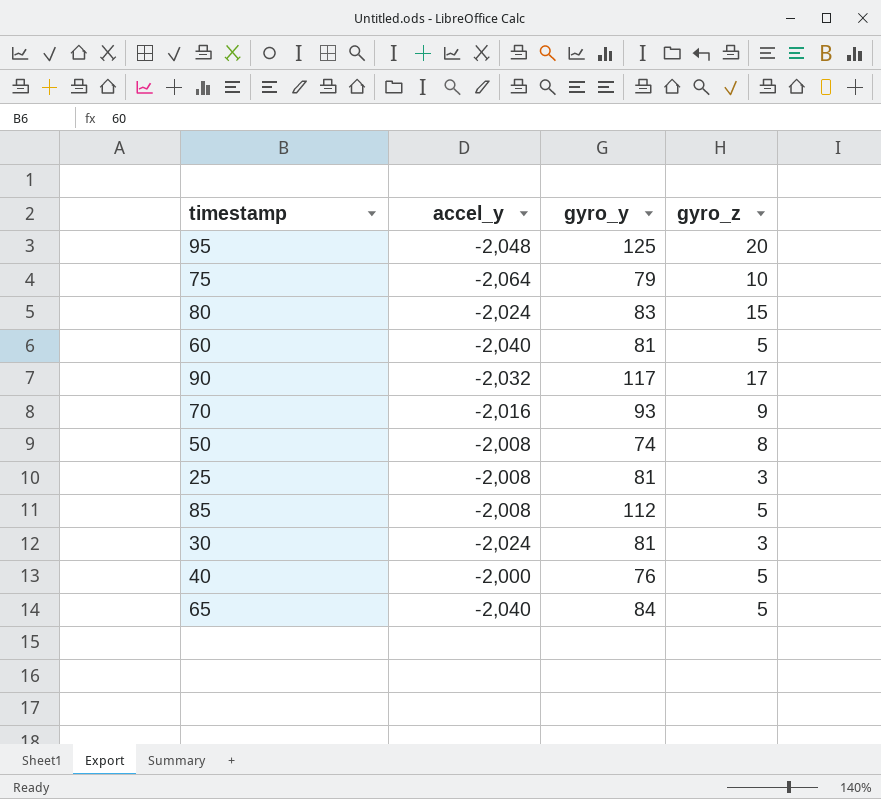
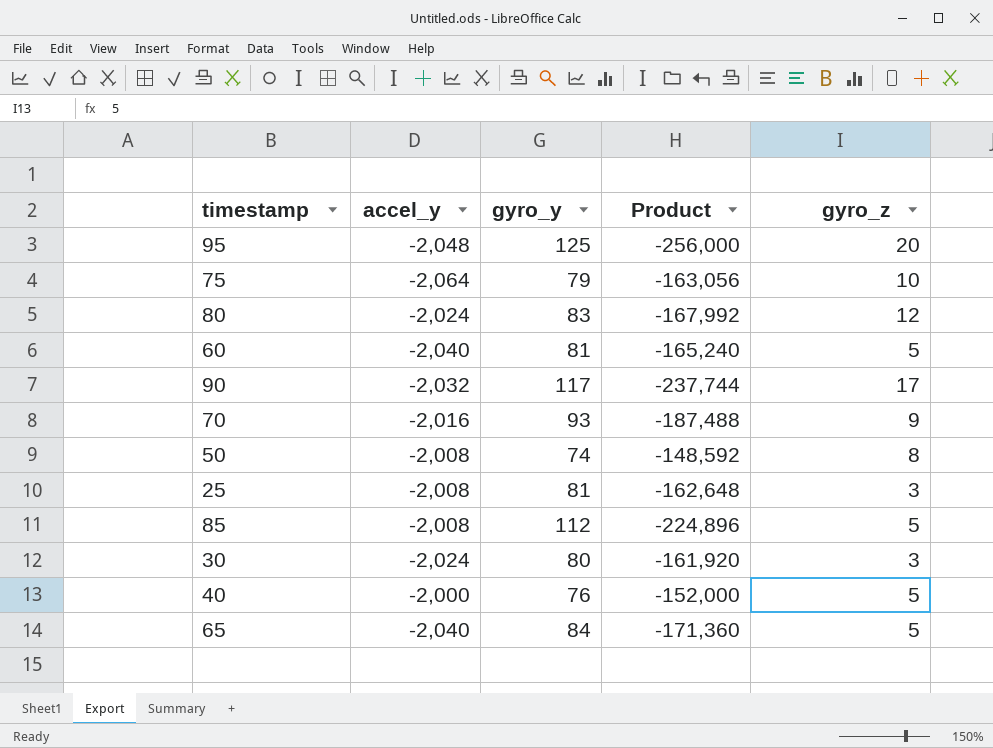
column Product | formula: none -> [accel_y] * [gyro_y]
80 | gyro_z: 15 -> 12
30 | gyro_y: 81 -> 80

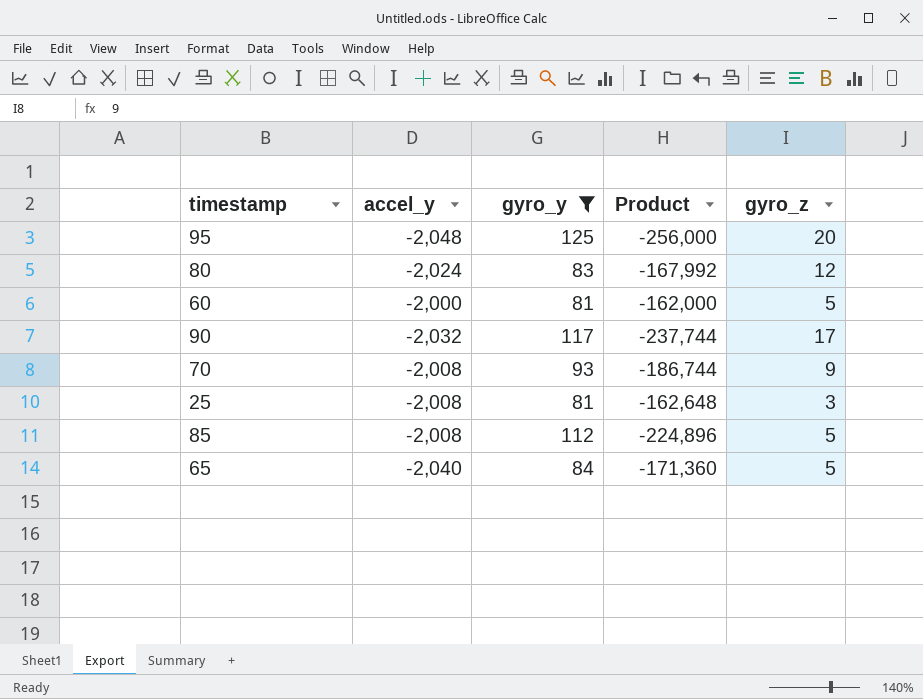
filter: none -> gyro_y >= 81
60 | accel_y: -2,040 -> -2,000
60 | Product: -165,240 -> -162,000
70 | accel_y: -2,016 -> -2,008
70 | Product: -187,488 -> -186,744

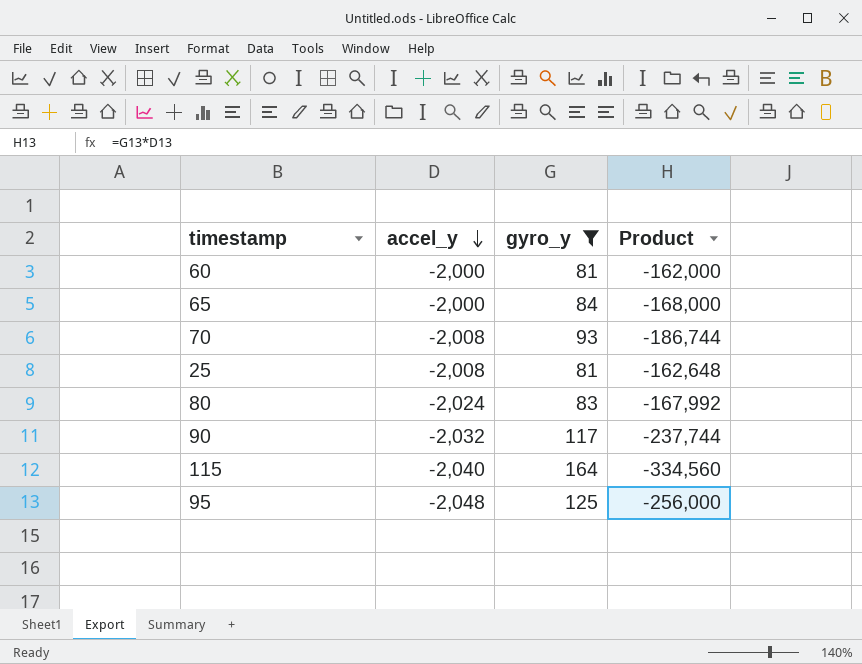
row order: none -> accel_y descending
column gyro_z | position: 5 -> none
row 85: -2,008 | 112 | -224,896 | 5 -> none
65 | accel_y: -2,040 -> -2,000
65 | Product: -171,360 -> -168,000
row 115: none -> -2,040 | 164 | -334,560

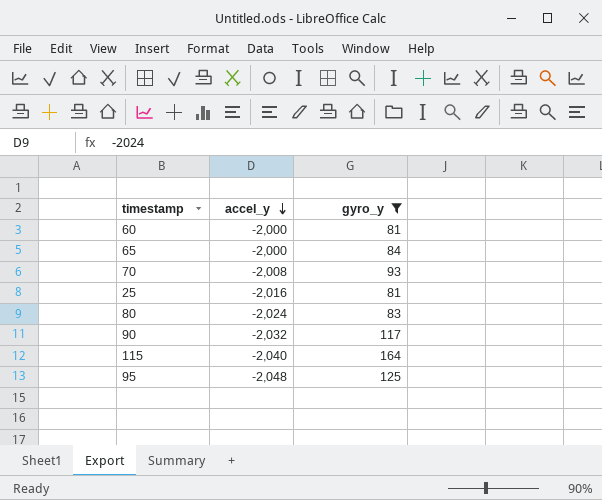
column Product | formula: [accel_y] * [gyro_y] -> none
25 | accel_y: -2,008 -> -2,016

